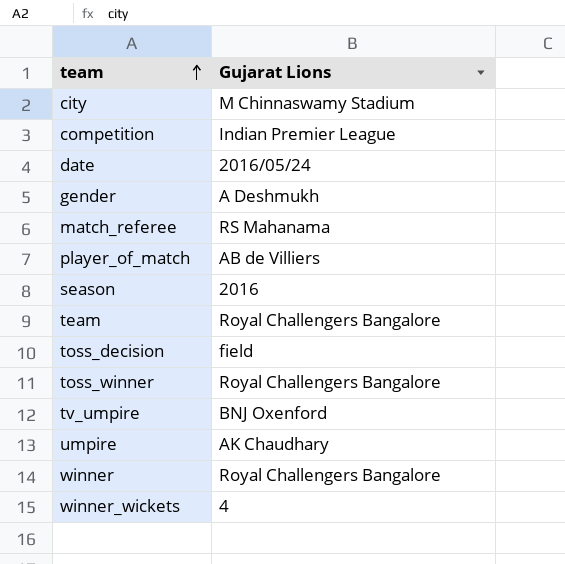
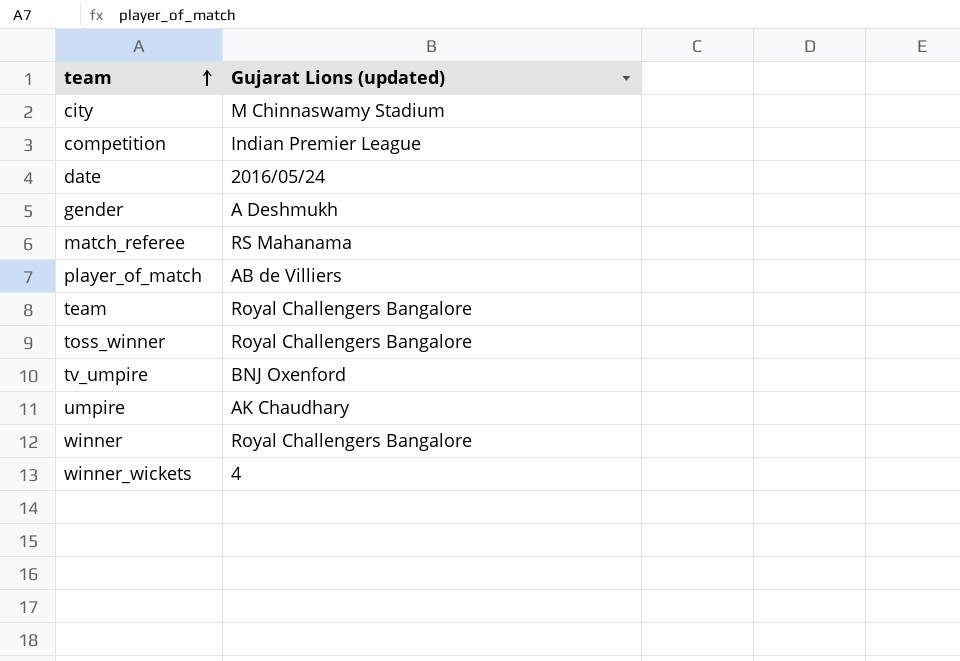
column name: Gujarat Lions -> Gujarat Lions (updated)
row season: 2016 -> none
row toss_decision: field -> none

